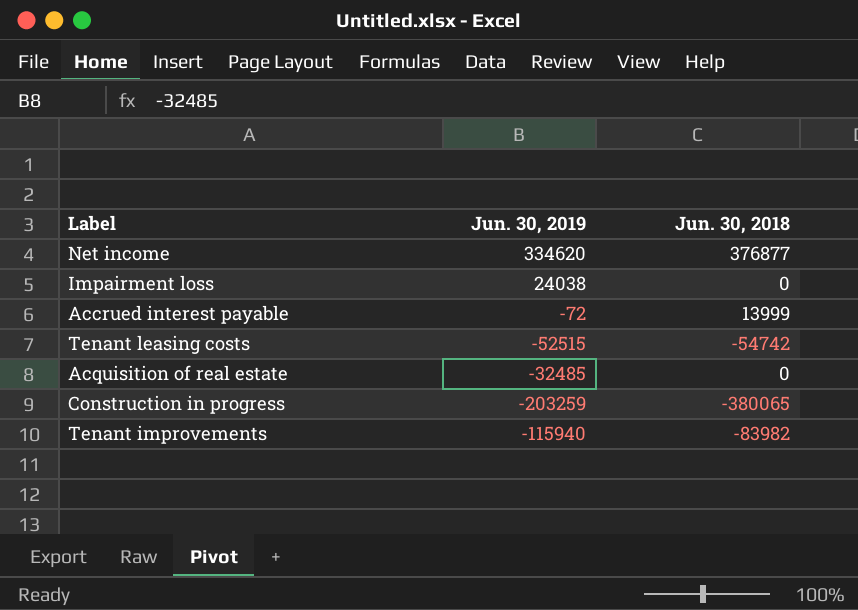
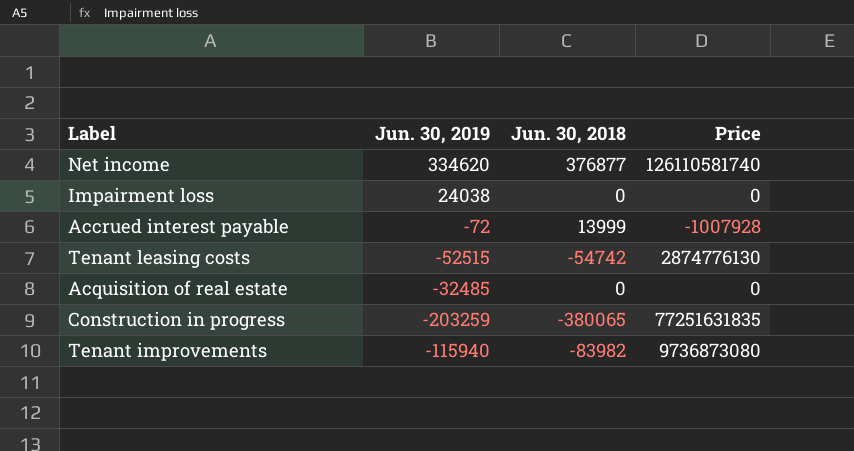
column Price | formula: none -> [Jun. 30, 2019] * [Jun. 30, 2018]

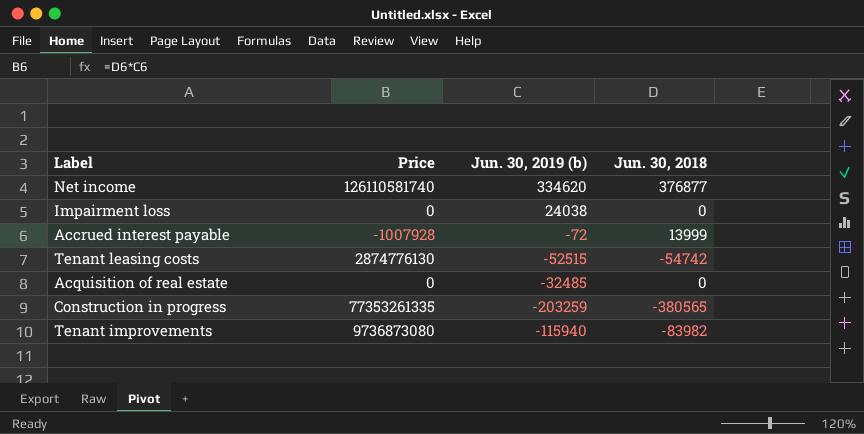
column Price | position: 4 -> 2
column name: Jun. 30, 2019 -> Jun. 30, 2019 (b)
Construction in progress | Price: 77251631835 -> 77353261335
Construction in progress | Jun. 30, 2018: -380065 -> -380565

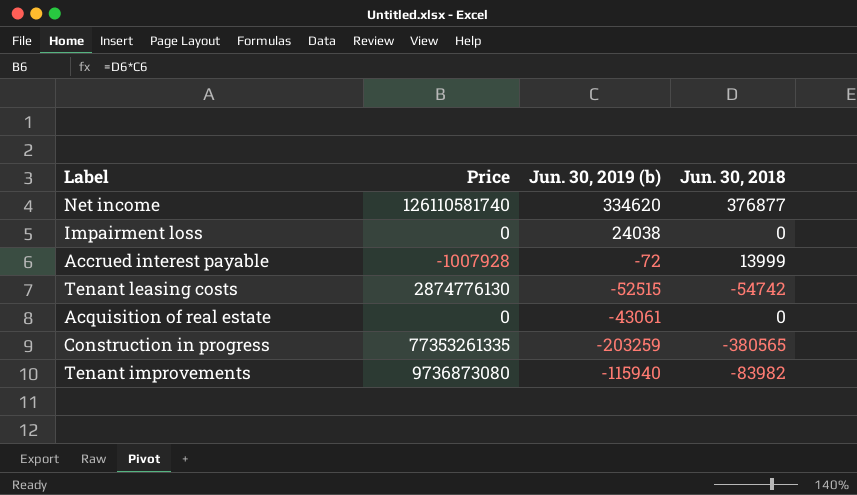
Acquisition of real estate | Jun. 30, 2019 (b): -32485 -> -43061

